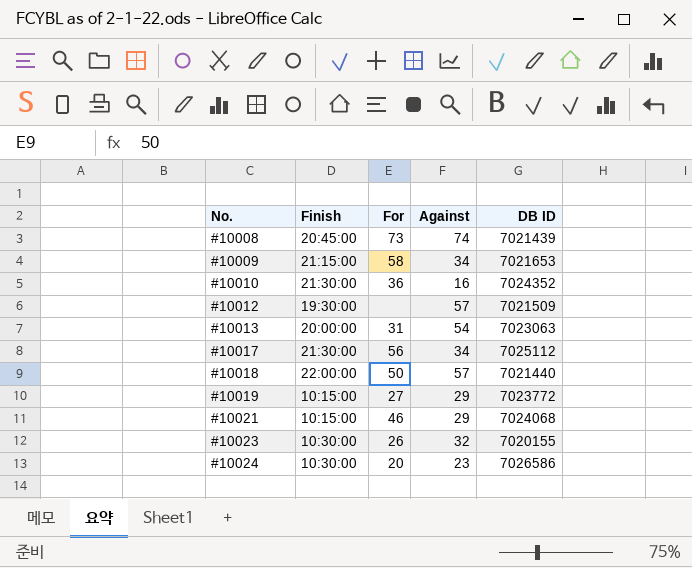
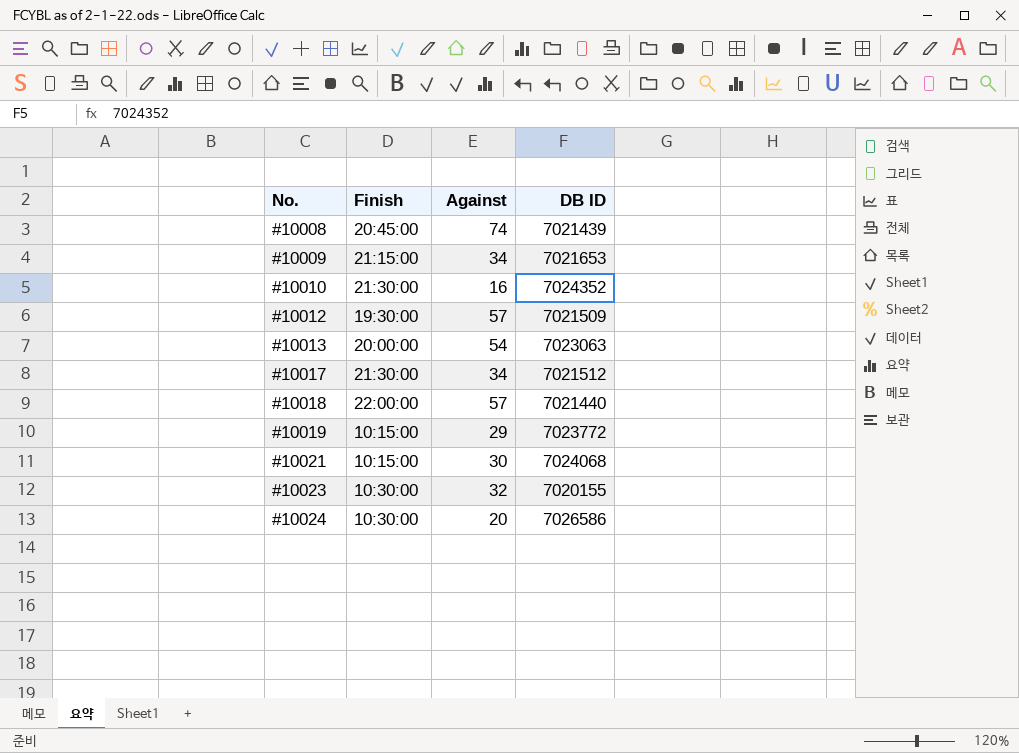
column For | position: 3 -> none
#10017 | DB ID: 7025112 -> 7021512
#10021 | Against: 29 -> 30
#10024 | Against: 23 -> 20

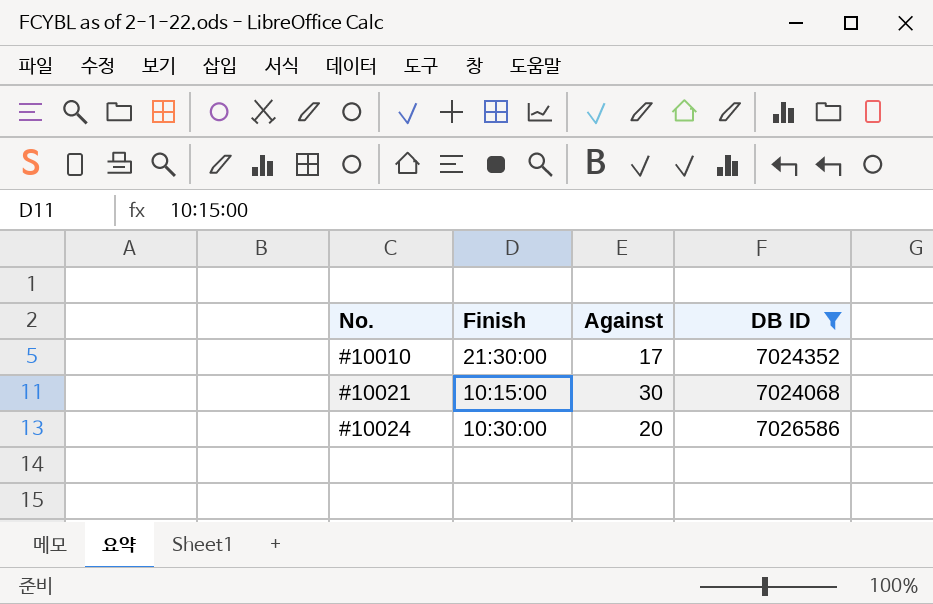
filter: none -> DB ID >= 7024068
#10010 | Against: 16 -> 17

